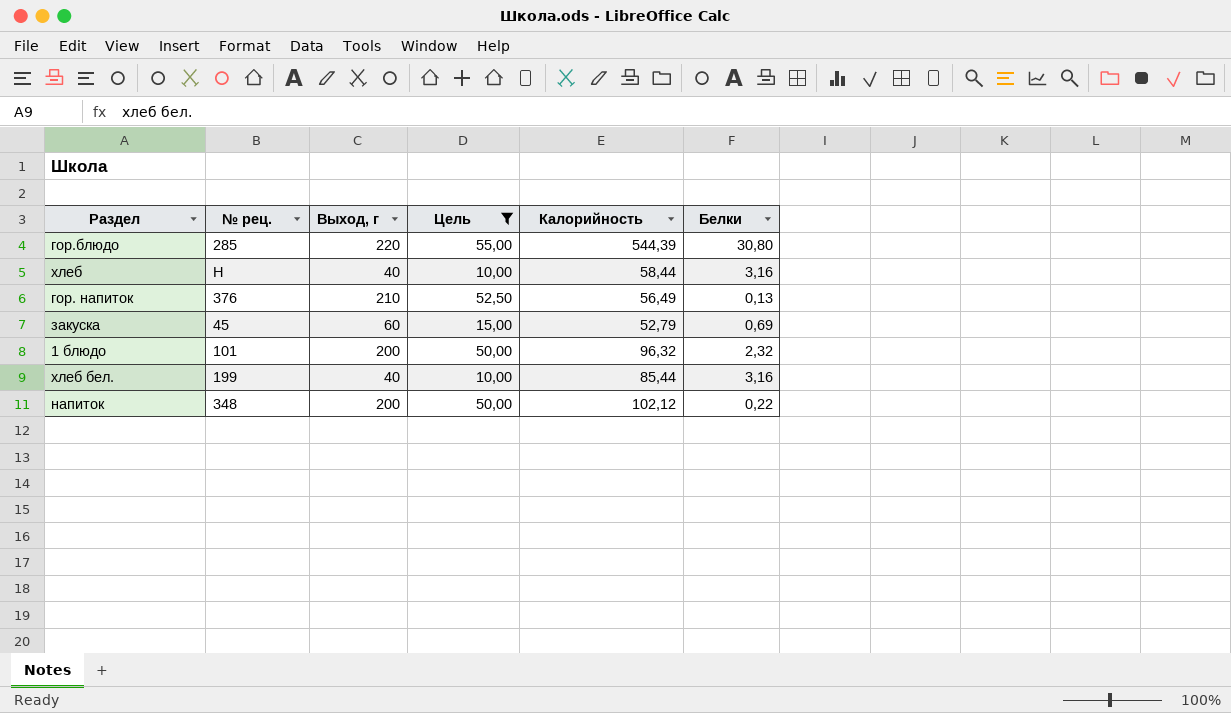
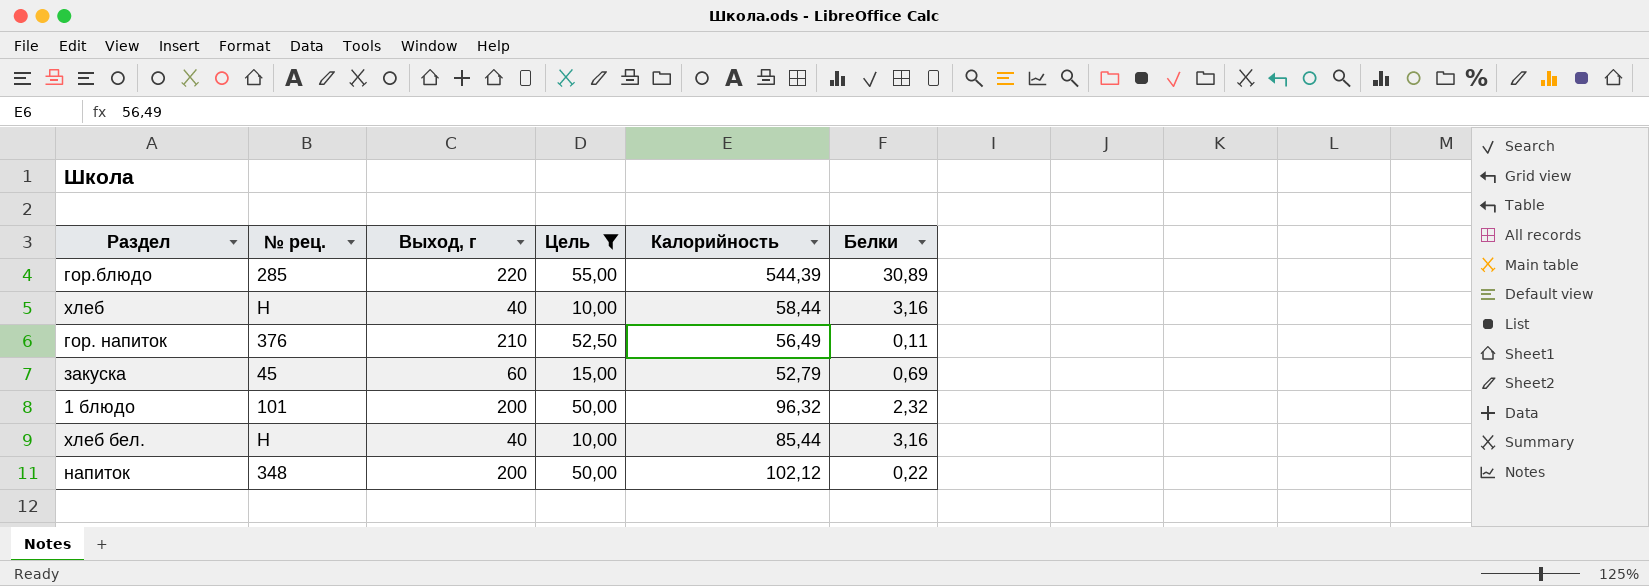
гор.блюдо | Белки: 30,80 -> 30,89
гор. напиток | Белки: 0,13 -> 0,11
хлеб бел. | № рец.: 199 -> Н

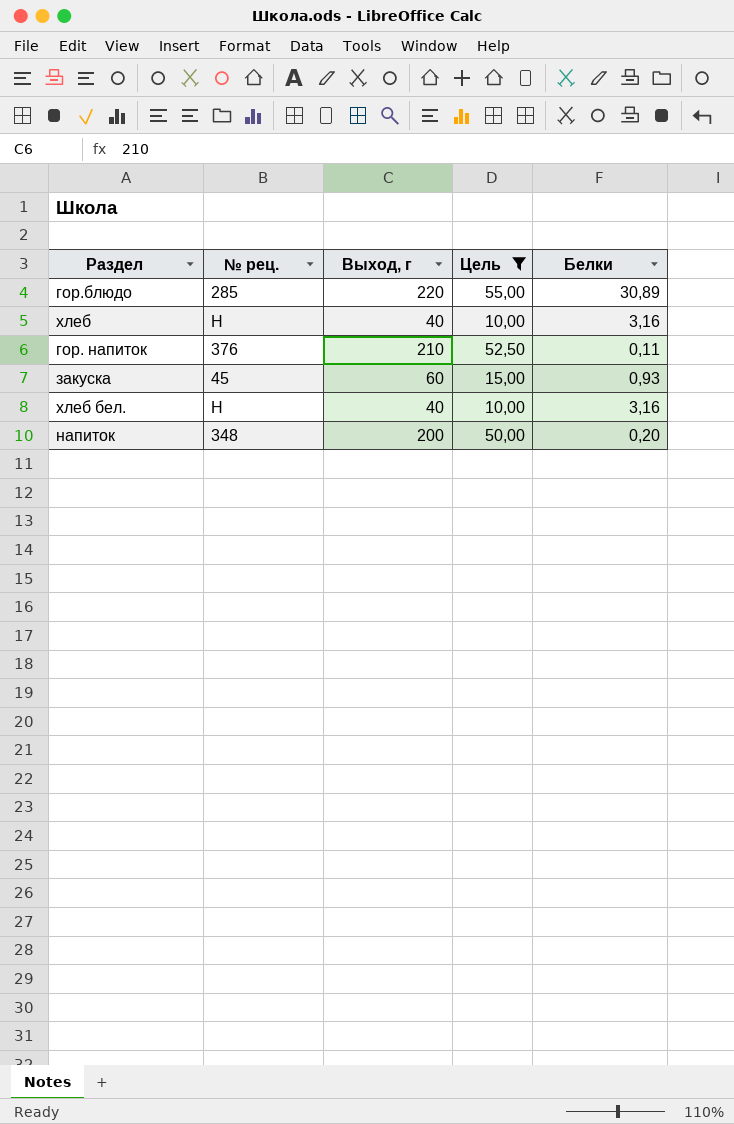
column Калорийность | position: 5 -> none
row 1 блюдо: 101 | 200 | 50,00 | 96,32 | 2,32 -> none
закуска | Белки: 0,69 -> 0,93
напиток | Белки: 0,22 -> 0,20

